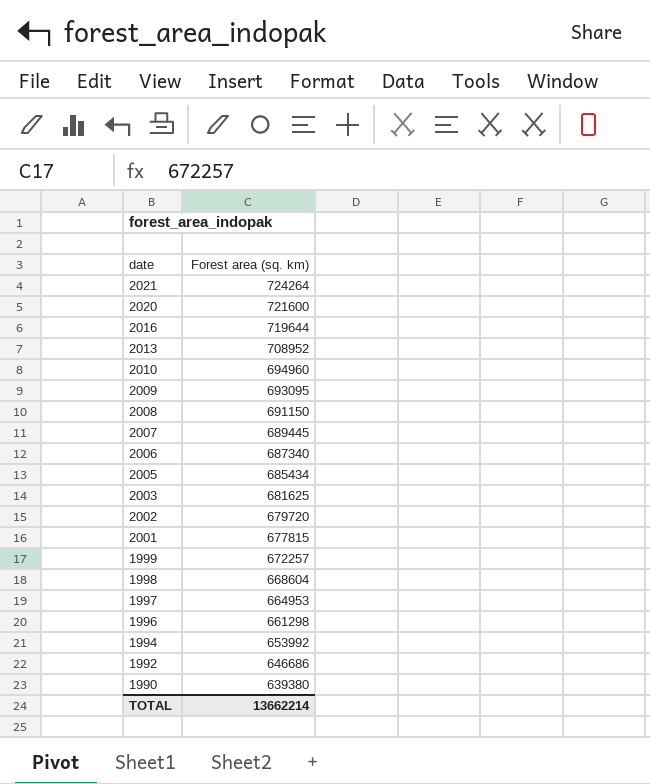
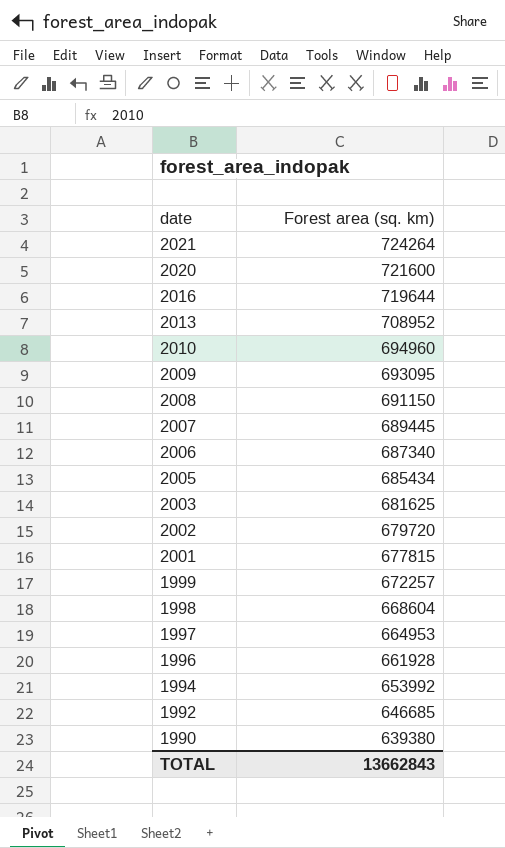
1996 | Forest area (sq. km): 661298 -> 661928
1992 | Forest area (sq. km): 646686 -> 646685
TOTAL | Forest area (sq. km): 13662214 -> 13662843

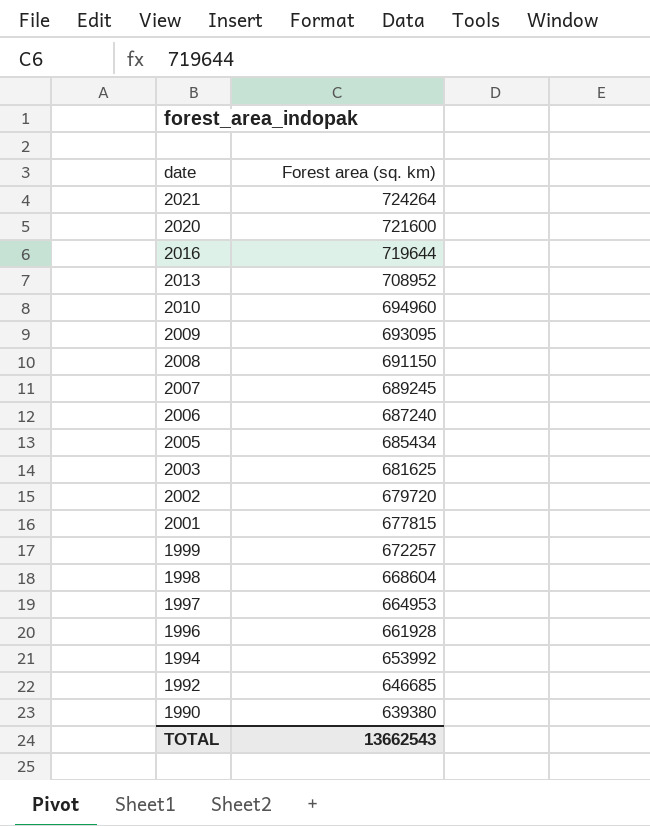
2007 | Forest area (sq. km): 689445 -> 689245
2006 | Forest area (sq. km): 687340 -> 687240
TOTAL | Forest area (sq. km): 13662843 -> 13662543

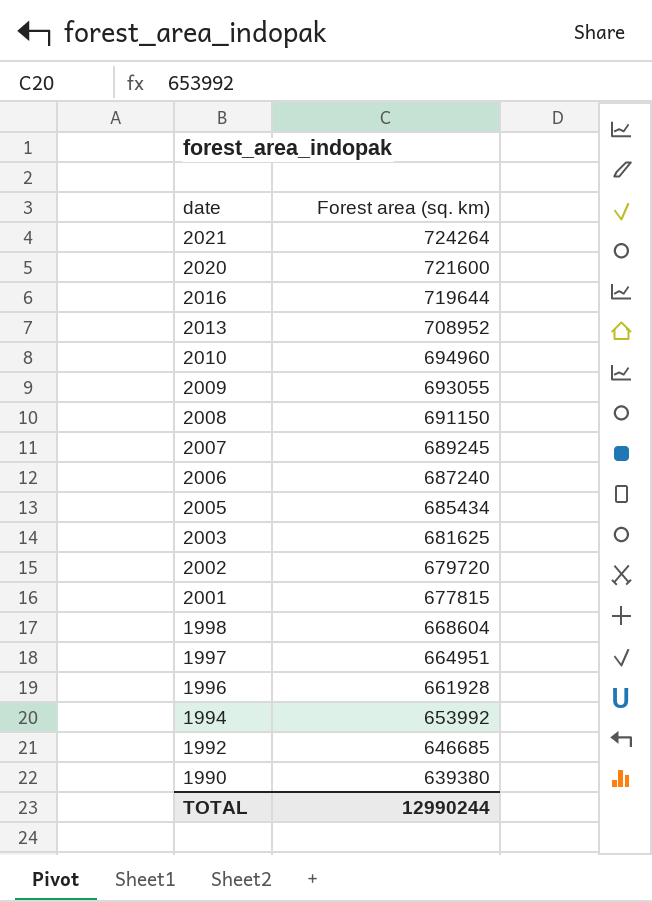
row 1999: 672257 -> none
2009 | Forest area (sq. km): 693095 -> 693055
1997 | Forest area (sq. km): 664953 -> 664951
TOTAL | Forest area (sq. km): 13662543 -> 12990244

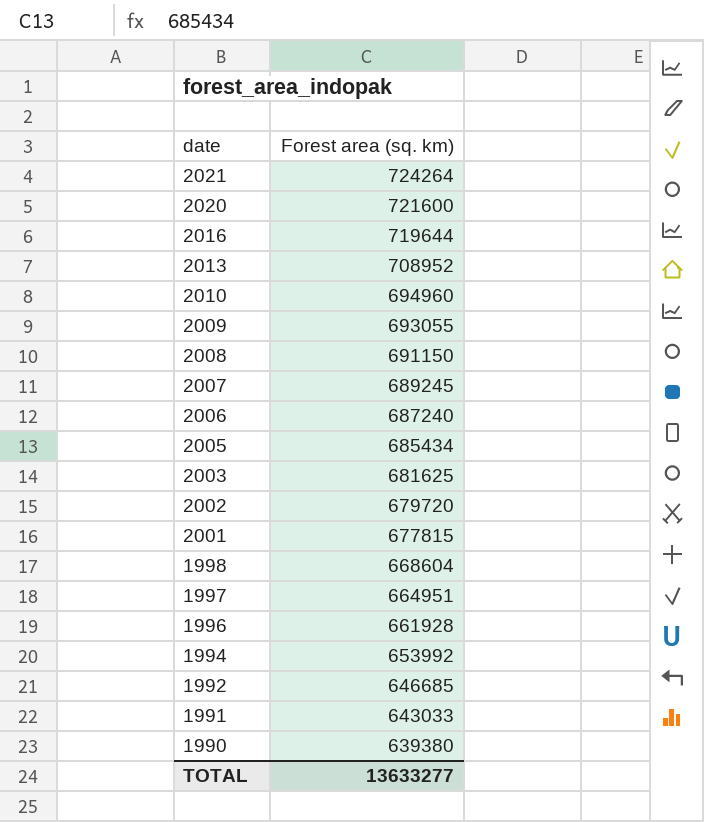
row 1991: none -> 643033
TOTAL | Forest area (sq. km): 12990244 -> 13633277

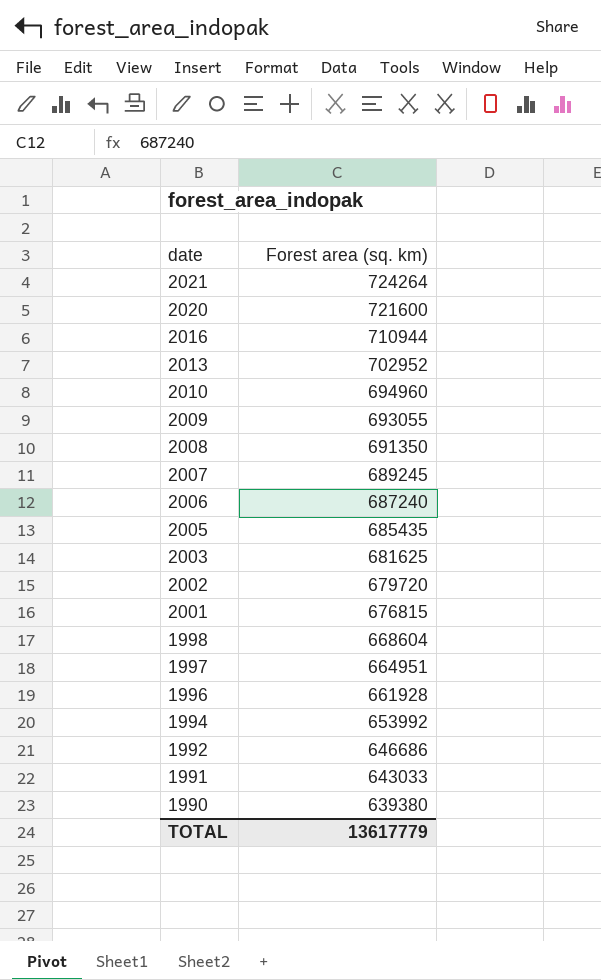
2016 | Forest area (sq. km): 719644 -> 710944
2013 | Forest area (sq. km): 708952 -> 702952
2008 | Forest area (sq. km): 691150 -> 691350
2005 | Forest area (sq. km): 685434 -> 685435
2001 | Forest area (sq. km): 677815 -> 676815
1992 | Forest area (sq. km): 646685 -> 646686
TOTAL | Forest area (sq. km): 13633277 -> 13617779

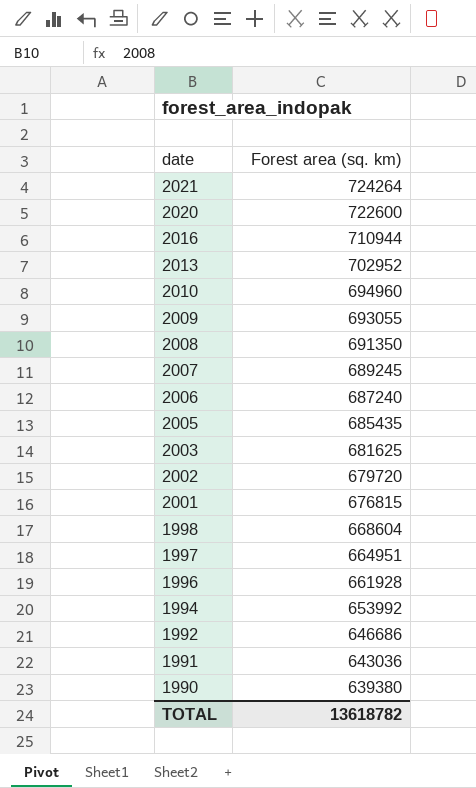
2020 | Forest area (sq. km): 721600 -> 722600
1991 | Forest area (sq. km): 643033 -> 643036
TOTAL | Forest area (sq. km): 13617779 -> 13618782

